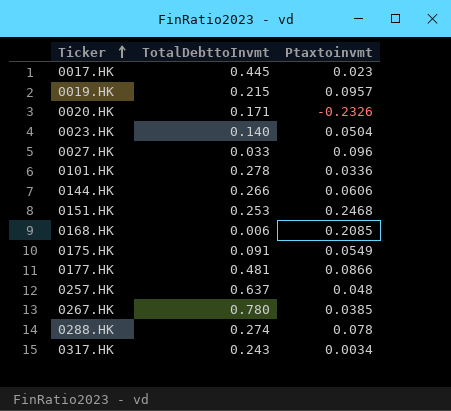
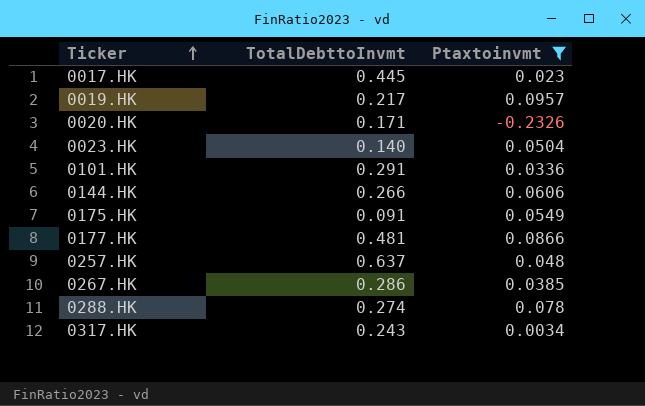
filter: none -> Ptaxtoinvmt <= 0.0957
0019.HK | TotalDebttoInvmt: 0.215 -> 0.217
0101.HK | TotalDebttoInvmt: 0.278 -> 0.291
0267.HK | TotalDebttoInvmt: 0.780 -> 0.286

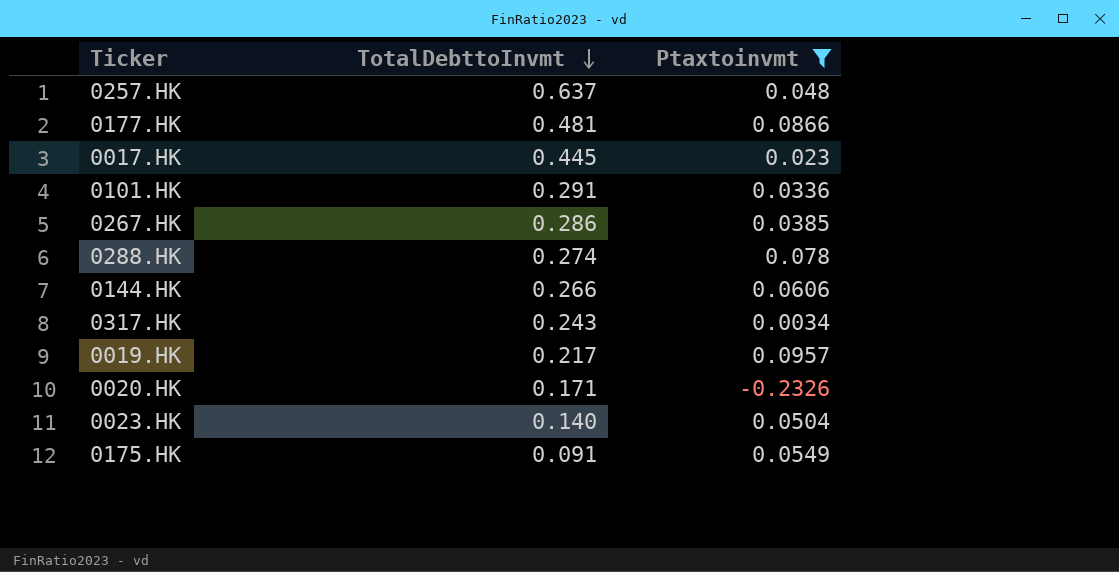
row order: Ticker ascending -> TotalDebttoInvmt descending

